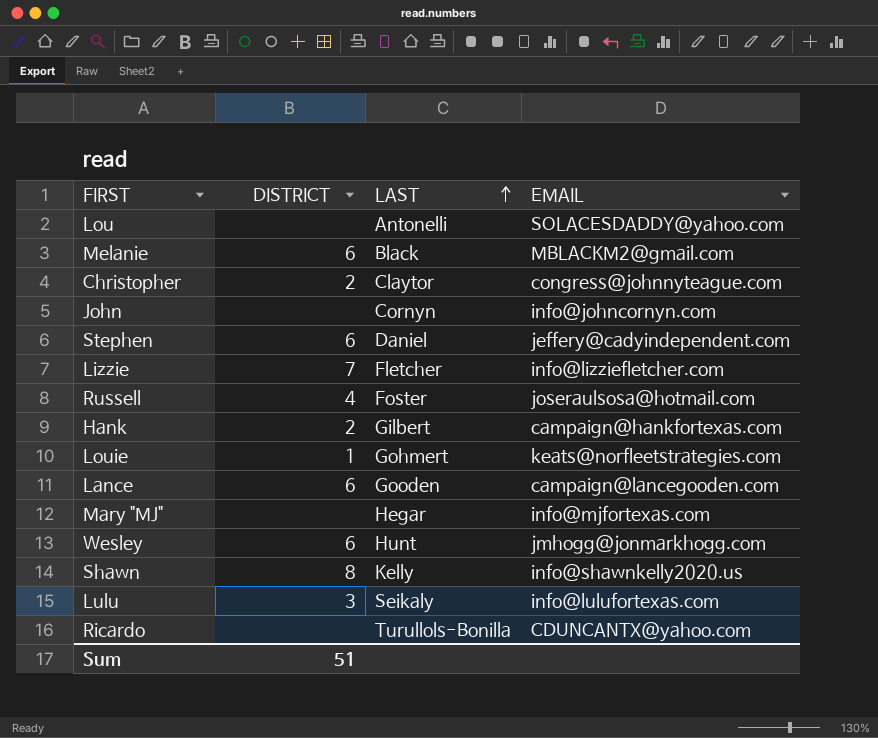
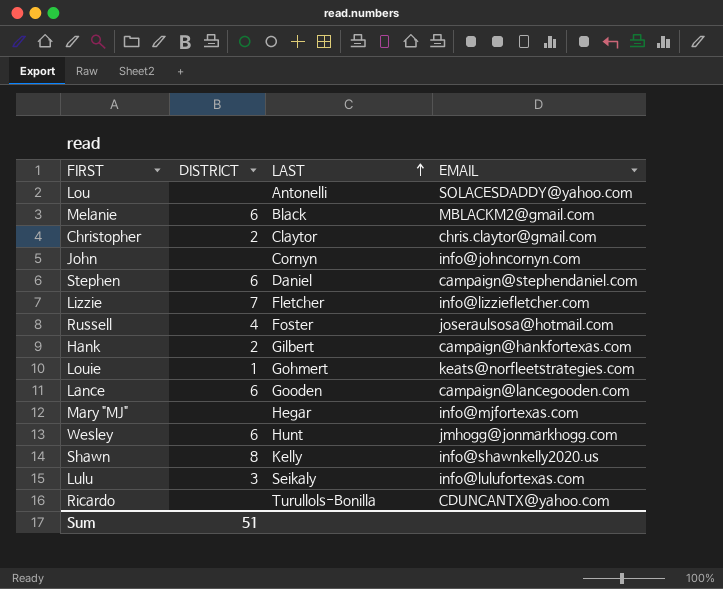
Christopher | EMAIL: congress@johnnyteague.com -> chris.claytor@gmail.com
Stephen | EMAIL: jeffery@cadyindependent.com -> campaign@stephendaniel.com

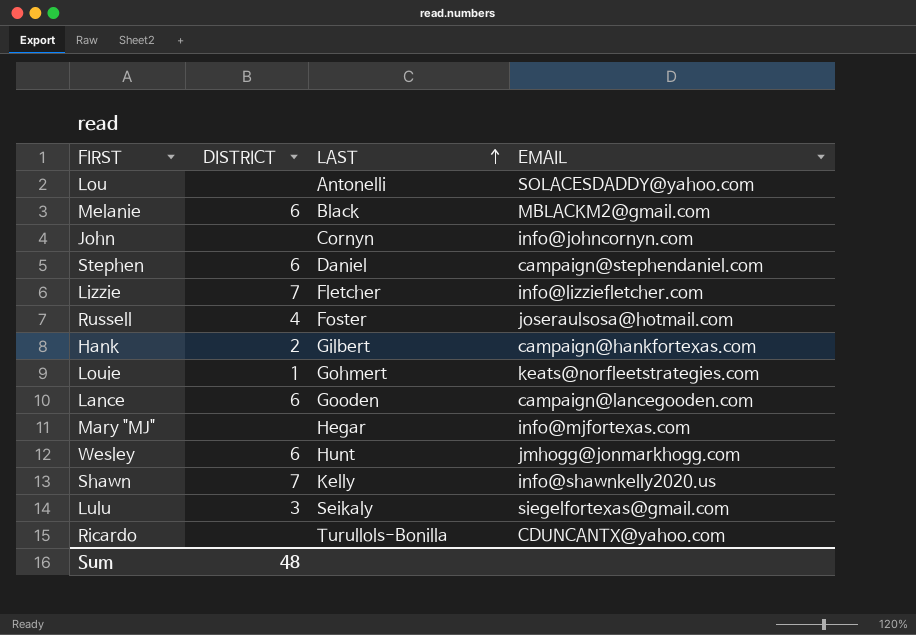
row Christopher: 2 | Claytor | chris.claytor@gmail.com -> none
Shawn | DISTRICT: 8 -> 7
Lulu | EMAIL: info@lulufortexas.com -> siegelfortexas@gmail.com
Sum | DISTRICT: 51 -> 48

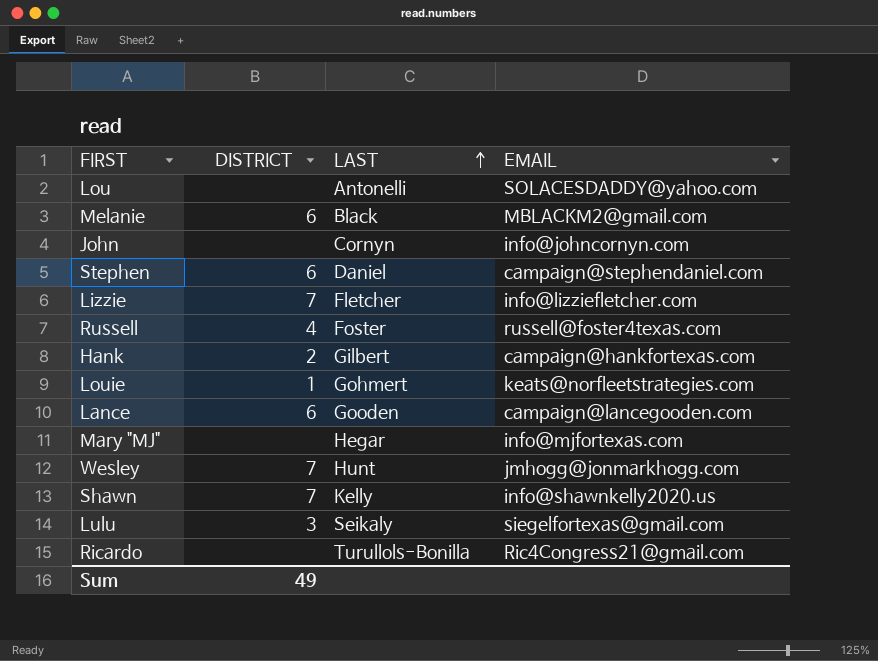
Russell | EMAIL: joseraulsosa@hotmail.com -> russell@foster4texas.com
Wesley | DISTRICT: 6 -> 7
Ricardo | EMAIL: CDUNCANTX@yahoo.com -> Ric4Congress21@gmail.com
Sum | DISTRICT: 48 -> 49

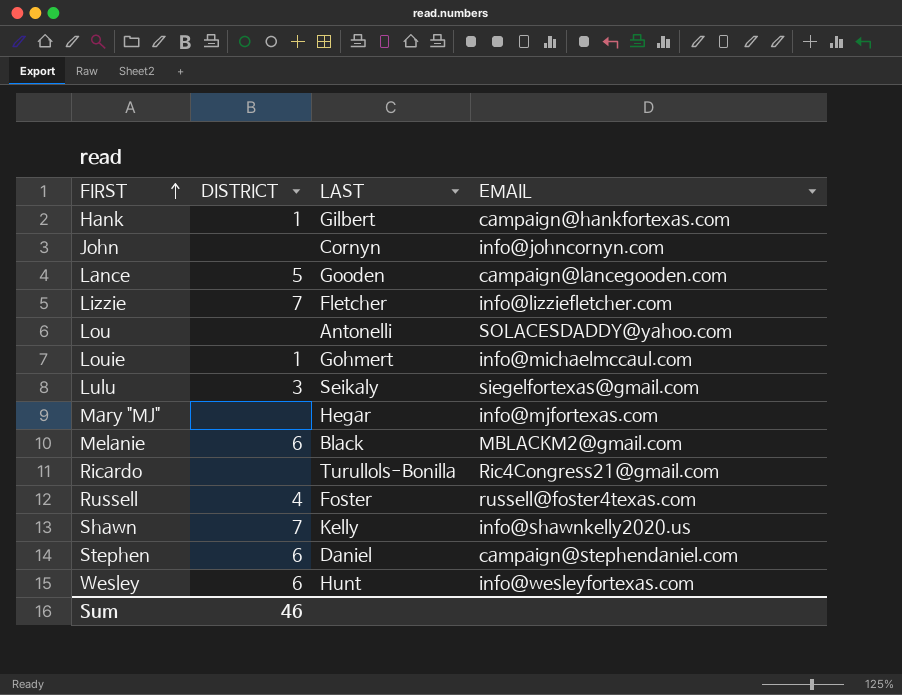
row order: LAST ascending -> FIRST ascending
Hank | DISTRICT: 2 -> 1
Lance | DISTRICT: 6 -> 5
Louie | EMAIL: keats@norfleetstrategies.com -> info@michaelmccaul.com
Wesley | DISTRICT: 7 -> 6
Wesley | EMAIL: jmhogg@jonmarkhogg.com -> info@wesleyfortexas.com
Sum | DISTRICT: 49 -> 46

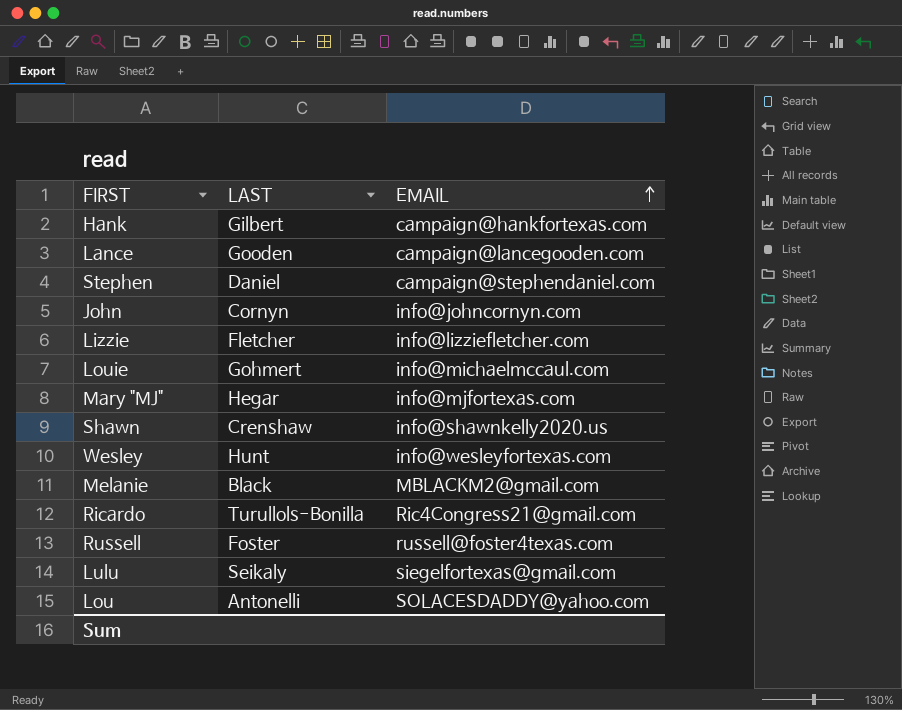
row order: FIRST ascending -> EMAIL ascending
column DISTRICT | position: 2 -> none
Shawn | LAST: Kelly -> Crenshaw

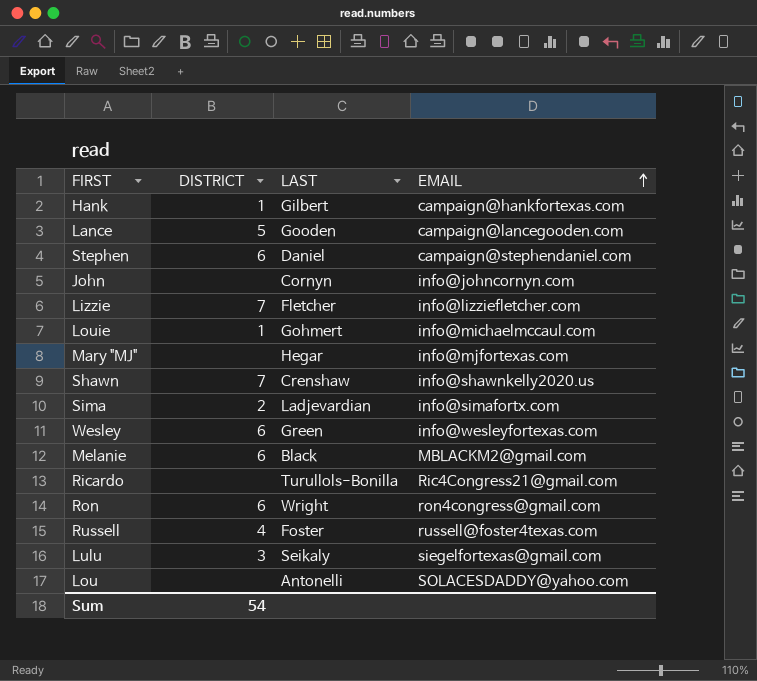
column DISTRICT | position: none -> 2
row Sima: none -> 2 | Ladjevardian | info@simafortx.com
Wesley | LAST: Hunt -> Green
row Ron: none -> 6 | Wright | ron4congress@gmail.com

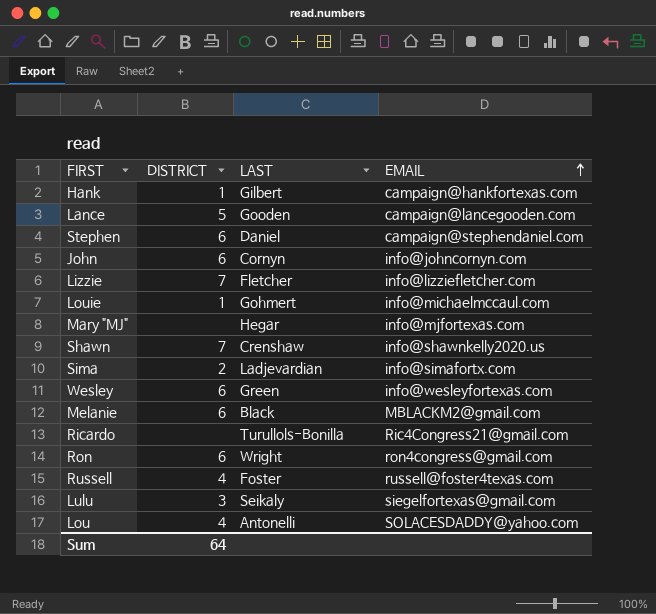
John | DISTRICT: none -> 6
Lou | DISTRICT: none -> 4
Sum | DISTRICT: 54 -> 64

